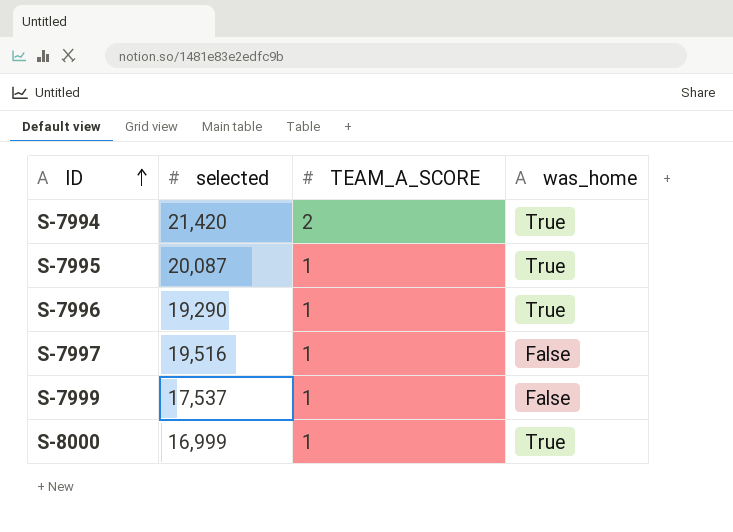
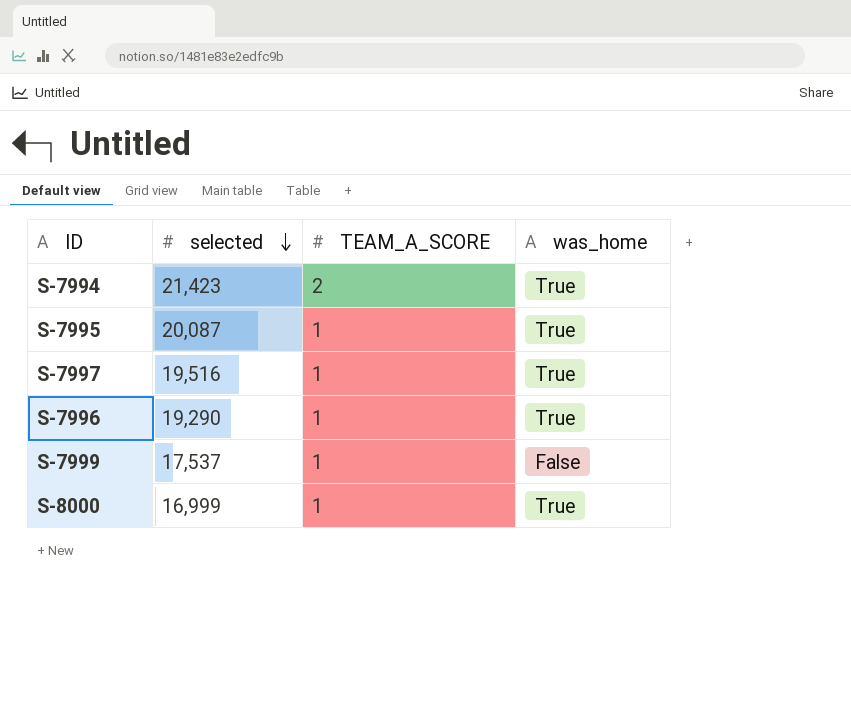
row order: ID ascending -> selected descending
S-7994 | selected: 21,420 -> 21,423
S-7997 | was_home: False -> True

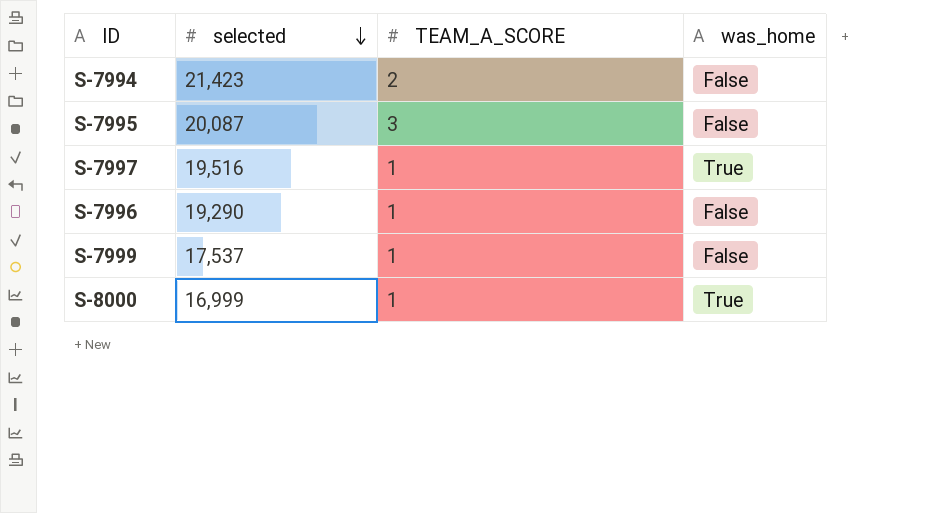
S-7994 | was_home: True -> False
S-7995 | TEAM_A_SCORE: 1 -> 3
S-7995 | was_home: True -> False
S-7996 | was_home: True -> False

